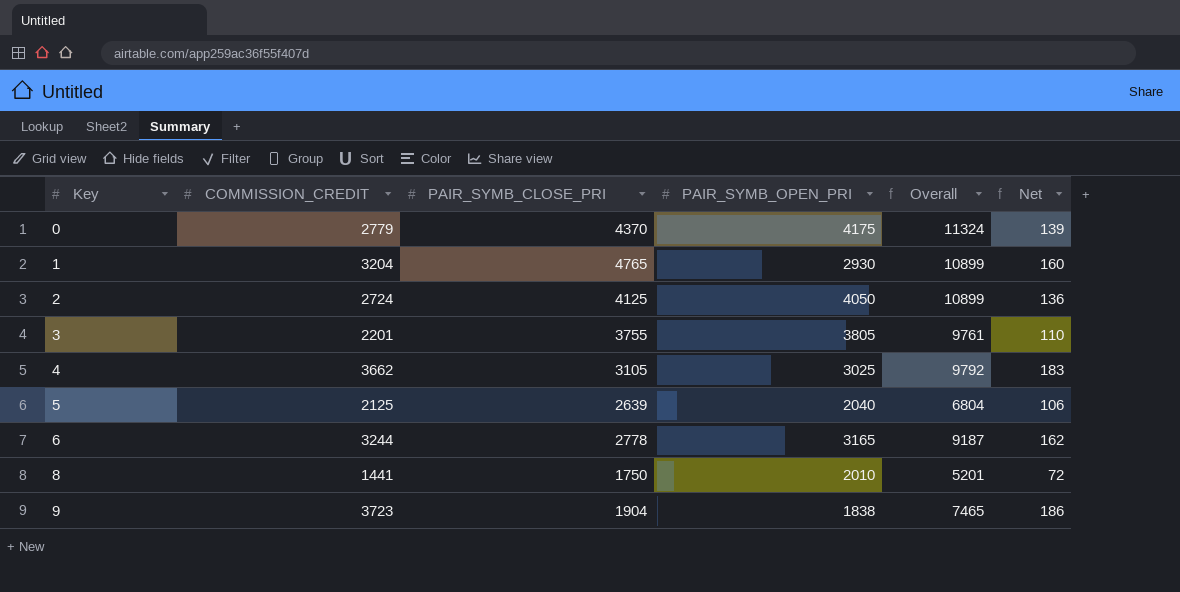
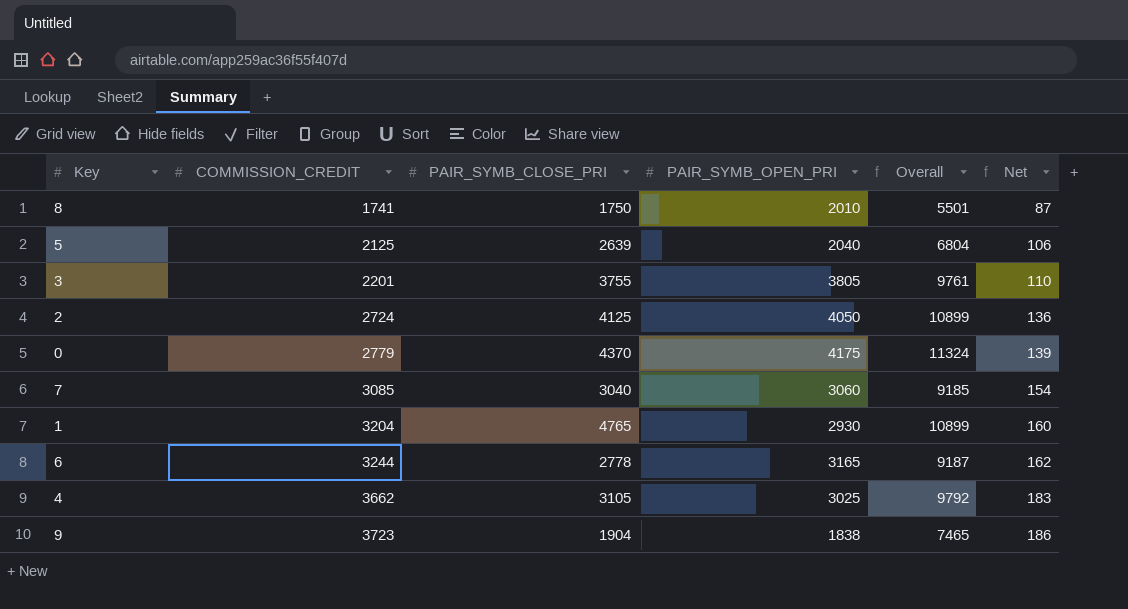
row order: Key ascending -> COMMISSION_CREDIT ascending
8 | COMMISSION_CREDIT: 1441 -> 1741
8 | Overall: 5201 -> 5501
8 | Net: 72 -> 87
row 7: none -> 3085 | 3040 | 3060 | 9185 | 154

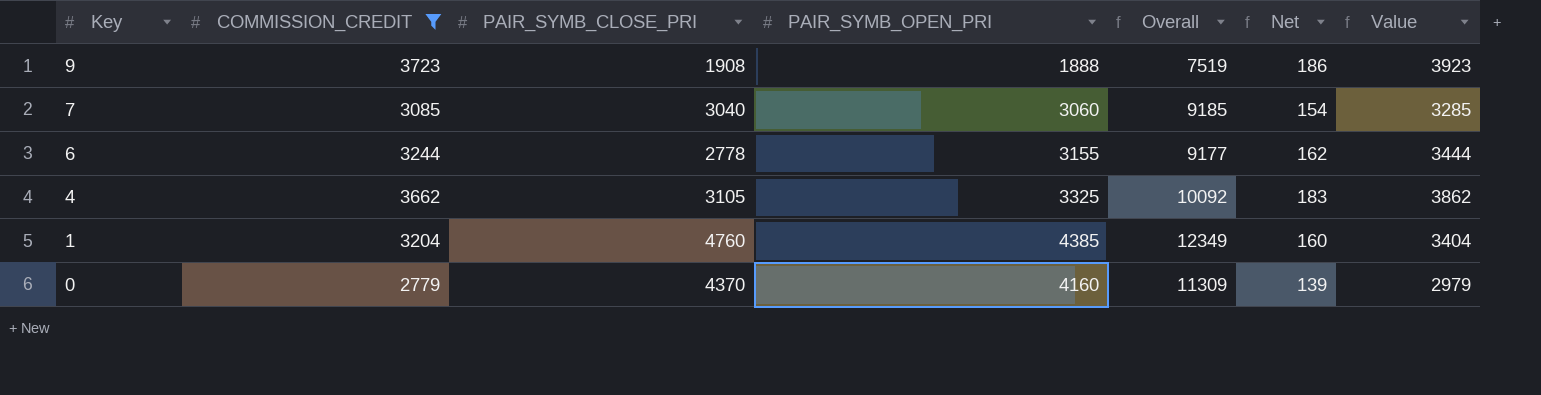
filter: none -> COMMISSION_CREDIT >= 2779
row order: COMMISSION_CREDIT ascending -> Key descending
column Value | formula: none -> [COMMISSION_CREDIT] + 200
9 | PAIR_SYMB_CLOSE_PRI: 1904 -> 1908
9 | PAIR_SYMB_OPEN_PRI: 1838 -> 1888
9 | Overall: 7465 -> 7519
6 | PAIR_SYMB_OPEN_PRI: 3165 -> 3155
6 | Overall: 9187 -> 9177
4 | PAIR_SYMB_OPEN_PRI: 3025 -> 3325
4 | Overall: 9792 -> 10092
1 | PAIR_SYMB_CLOSE_PRI: 4765 -> 4760
1 | PAIR_SYMB_OPEN_PRI: 2930 -> 4385
1 | Overall: 10899 -> 12349
0 | PAIR_SYMB_OPEN_PRI: 4175 -> 4160
0 | Overall: 11324 -> 11309

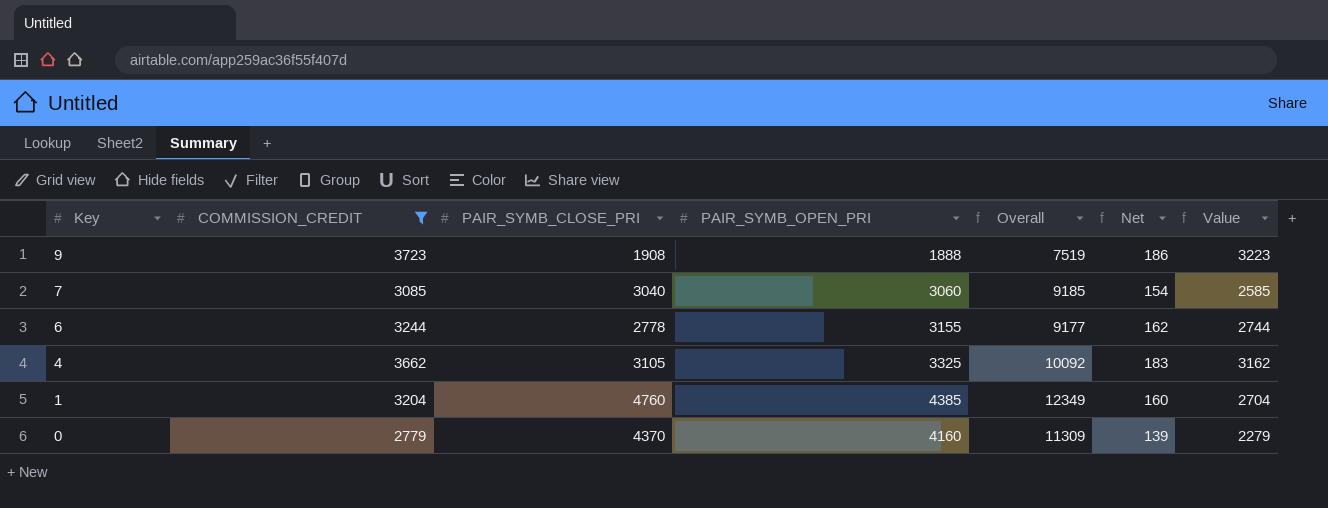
column Value | formula: [COMMISSION_CREDIT] + 200 -> [COMMISSION_CREDIT] - 500

